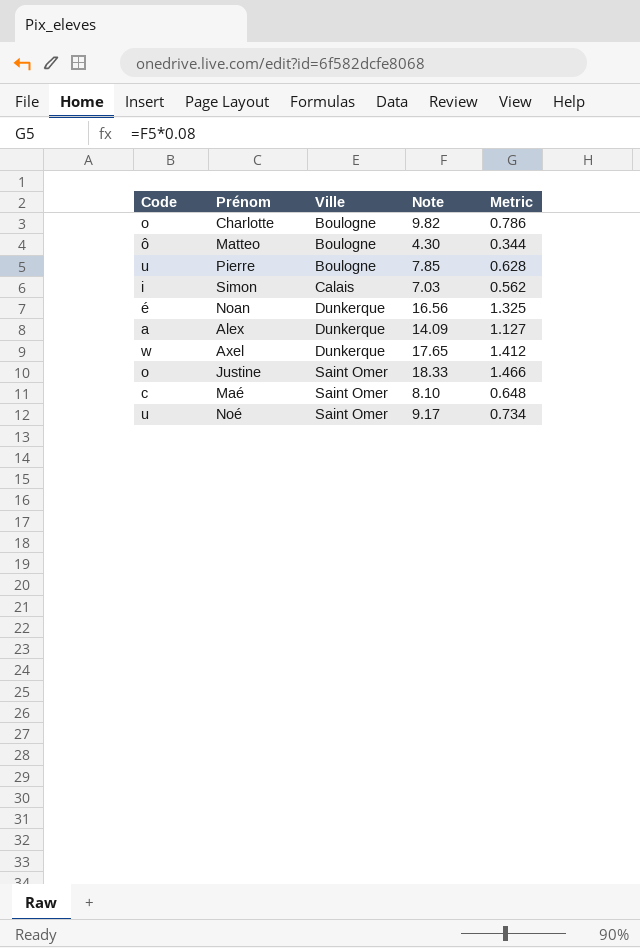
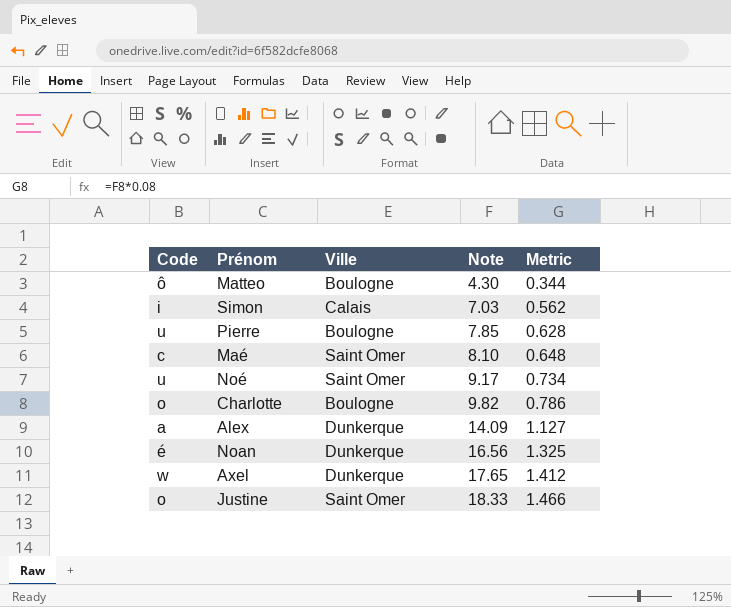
row order: Ville ascending -> Note ascending

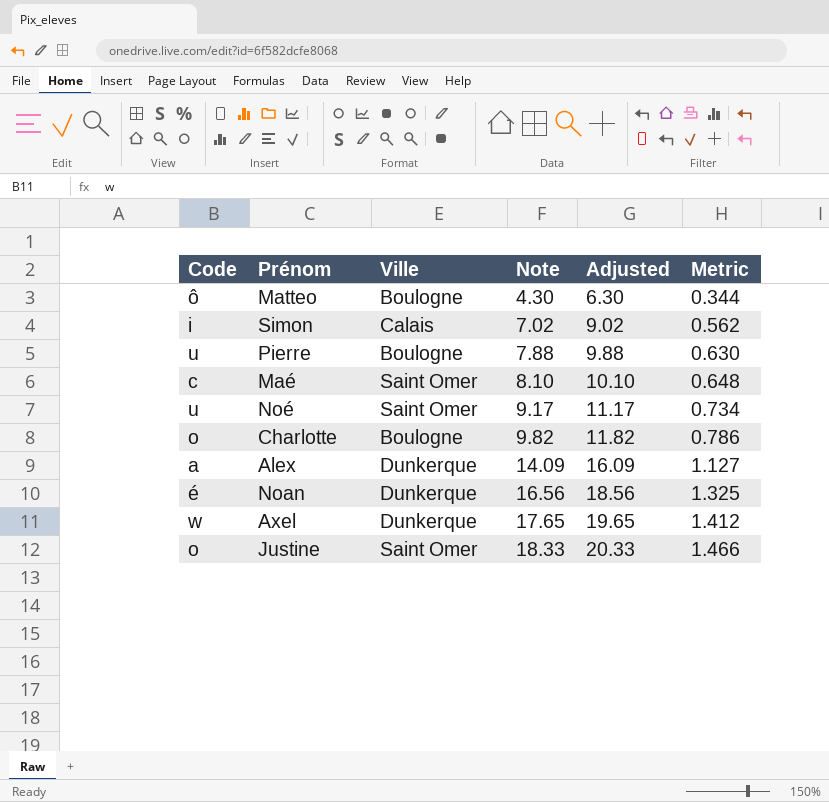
column Adjusted | formula: none -> [Note] + 2
Simon | Note: 7.03 -> 7.02
Pierre | Note: 7.85 -> 7.88
Pierre | Metric: 0.628 -> 0.630

